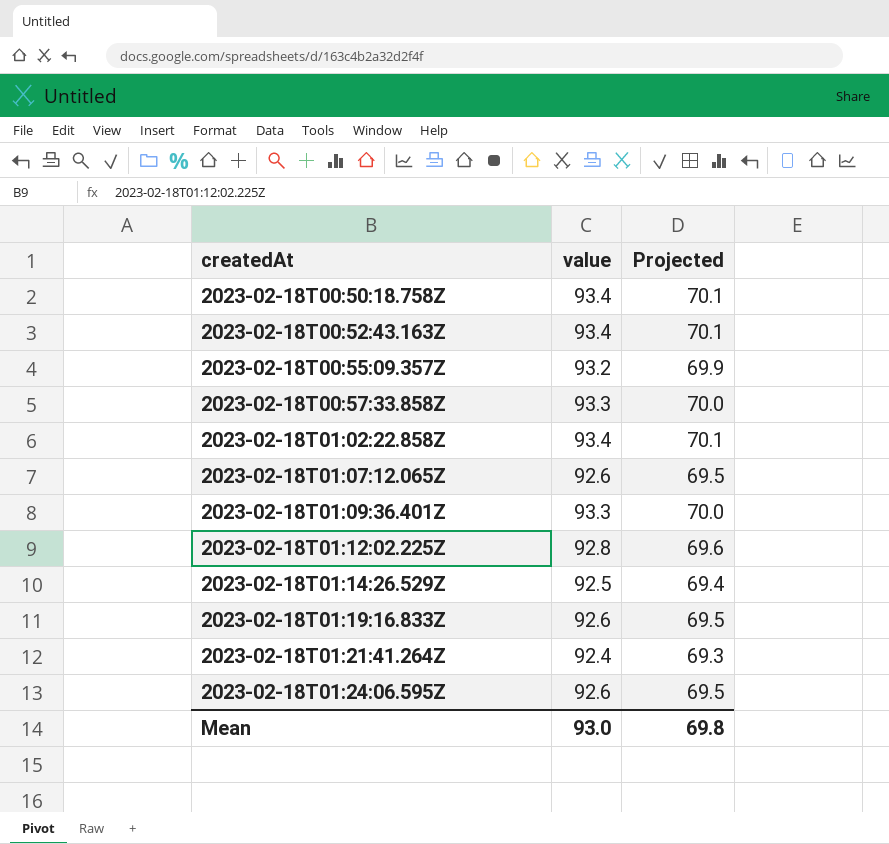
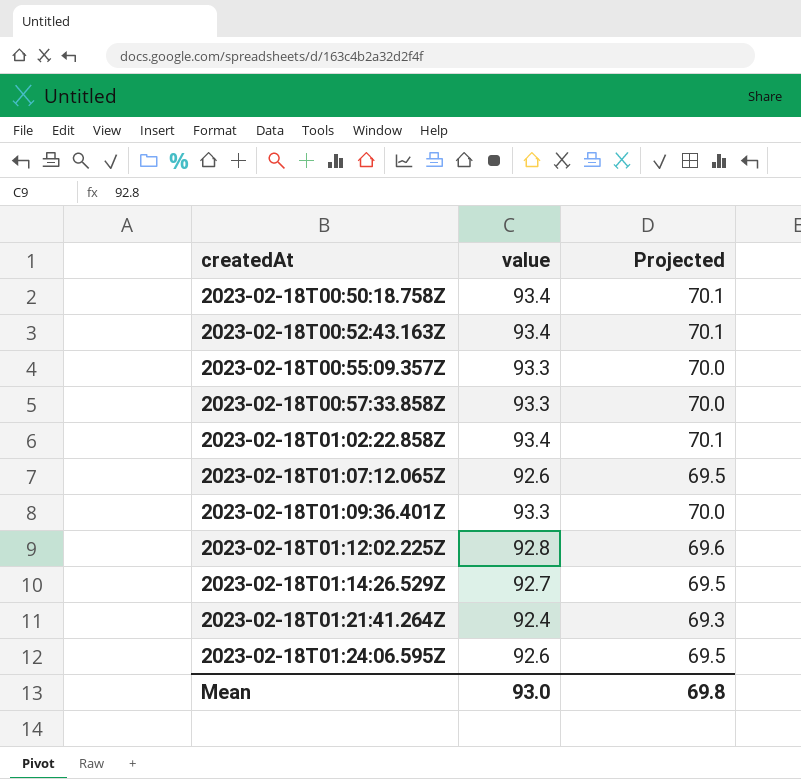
row 2023-02-18T01:19:16.833Z: 92.6 | 69.5 -> none
2023-02-18T00:55:09.357Z | value: 93.2 -> 93.3
2023-02-18T00:55:09.357Z | Projected: 69.9 -> 70.0
2023-02-18T01:14:26.529Z | value: 92.5 -> 92.7
2023-02-18T01:14:26.529Z | Projected: 69.4 -> 69.5

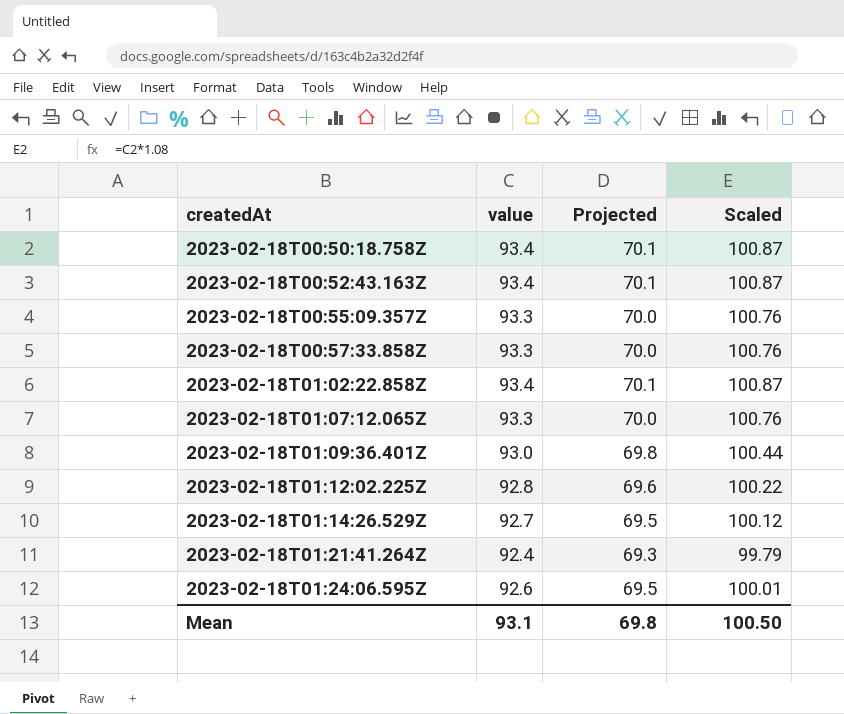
column Scaled | formula: none -> [value] * 1.08
2023-02-18T01:07:12.065Z | value: 92.6 -> 93.3
2023-02-18T01:07:12.065Z | Projected: 69.5 -> 70.0
2023-02-18T01:09:36.401Z | value: 93.3 -> 93.0
2023-02-18T01:09:36.401Z | Projected: 70.0 -> 69.8
Mean | value: 93.0 -> 93.1

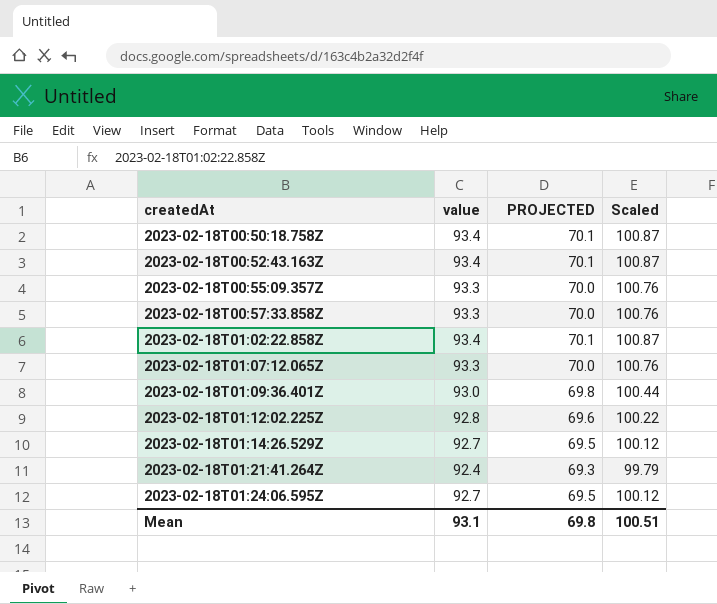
column name: Projected -> PROJECTED
2023-02-18T01:24:06.595Z | value: 92.6 -> 92.7
2023-02-18T01:24:06.595Z | Scaled: 100.01 -> 100.12
Mean | Scaled: 100.50 -> 100.51

